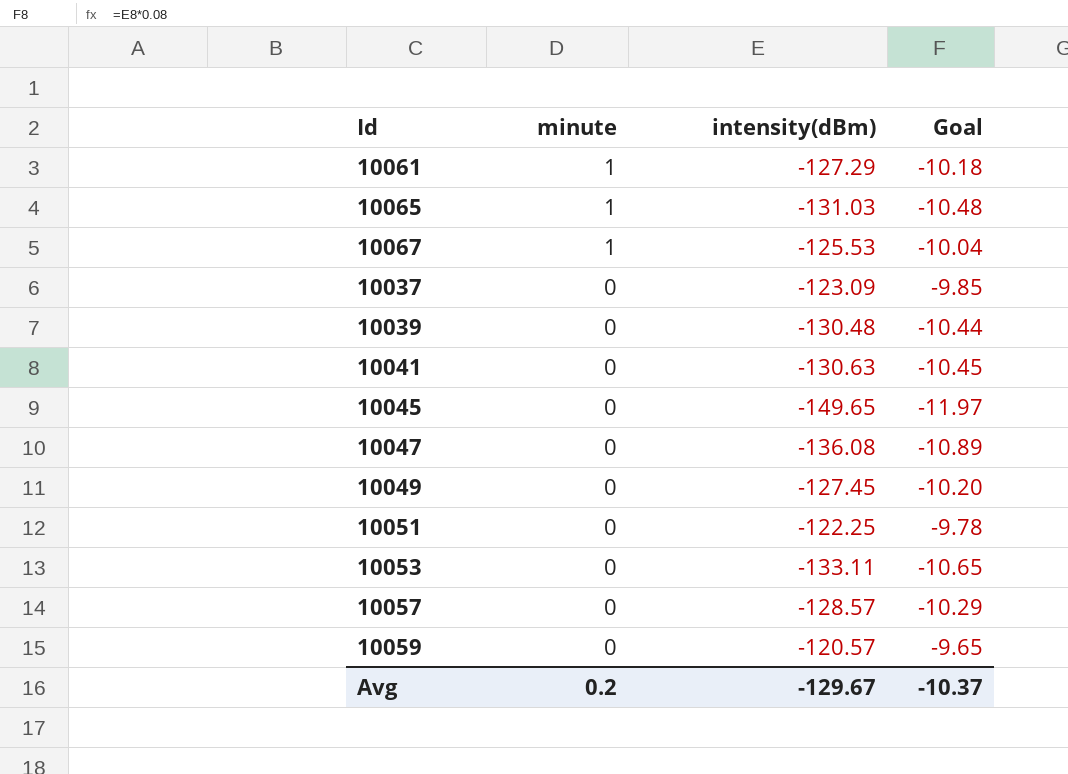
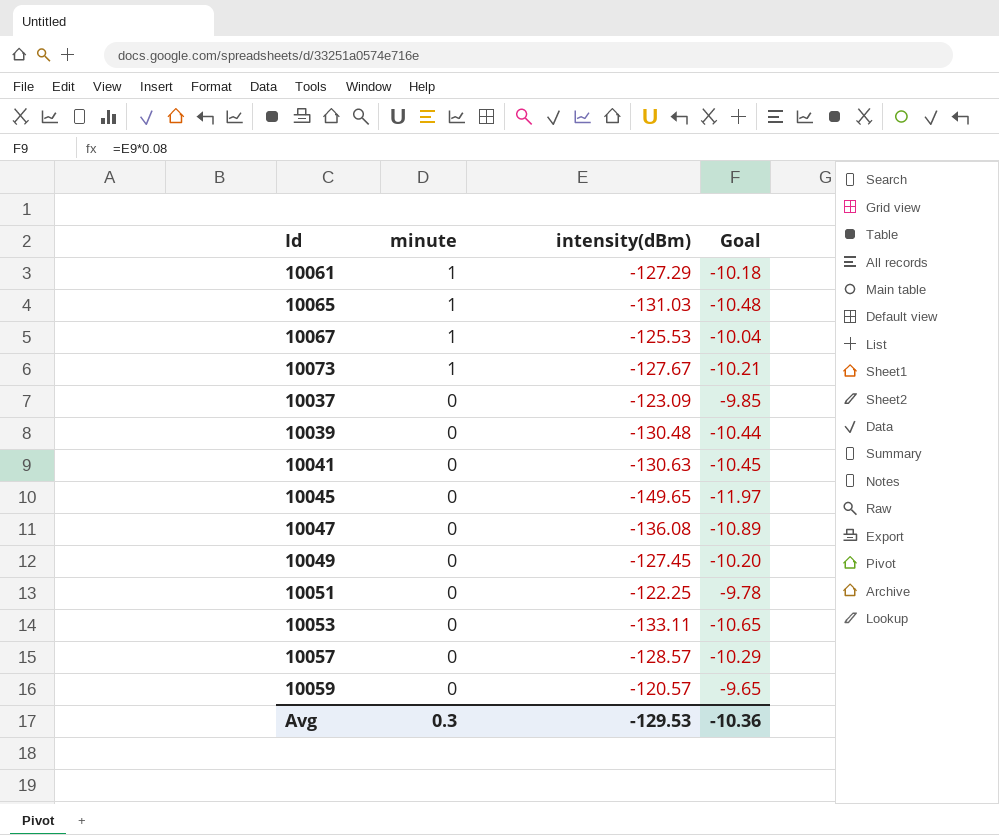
row 10073: none -> 1 | -127.67 | -10.21
Avg | minute: 0.2 -> 0.3
Avg | intensity(dBm): -129.67 -> -129.53
Avg | Goal: -10.37 -> -10.36

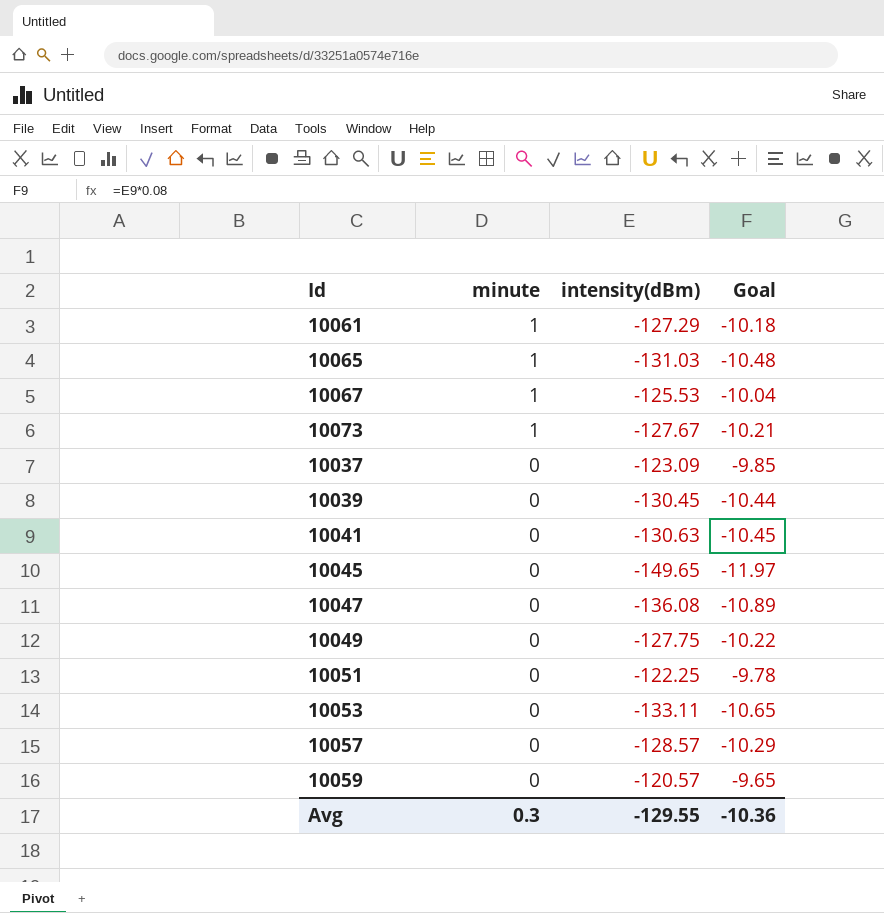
10039 | intensity(dBm): -130.48 -> -130.45
10049 | intensity(dBm): -127.45 -> -127.75
10049 | Goal: -10.20 -> -10.22
Avg | intensity(dBm): -129.53 -> -129.55

